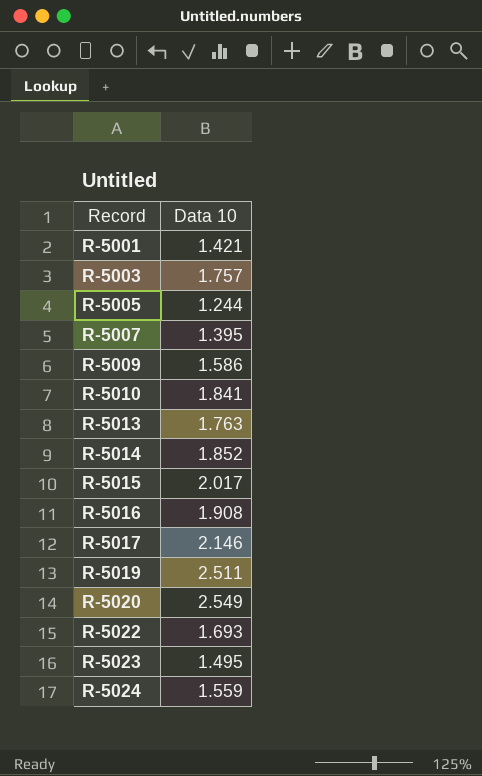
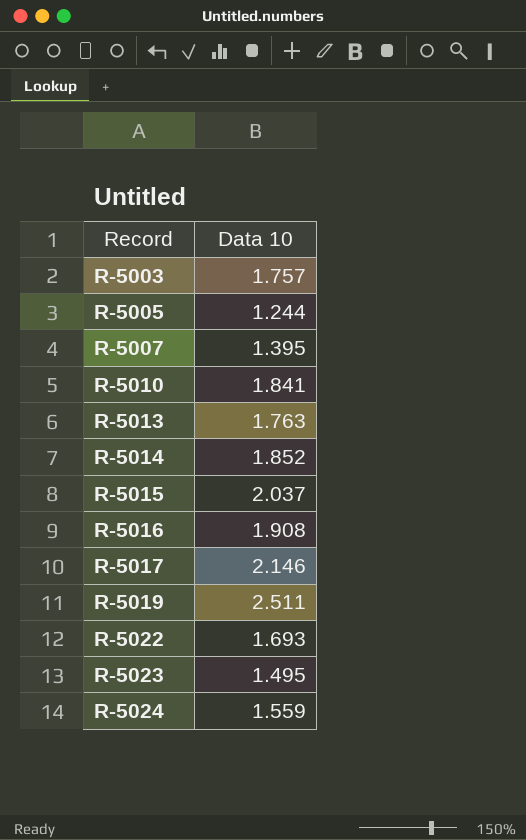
row R-5001: 1.421 -> none
row R-5009: 1.586 -> none
row R-5020: 2.549 -> none
R-5015 | Data 10: 2.017 -> 2.037

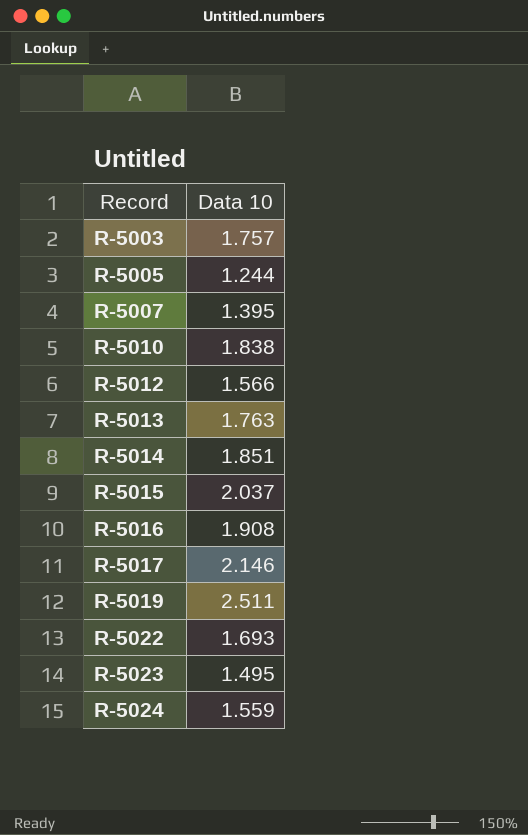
R-5010 | Data 10: 1.841 -> 1.838
row R-5012: none -> 1.566
R-5014 | Data 10: 1.852 -> 1.851

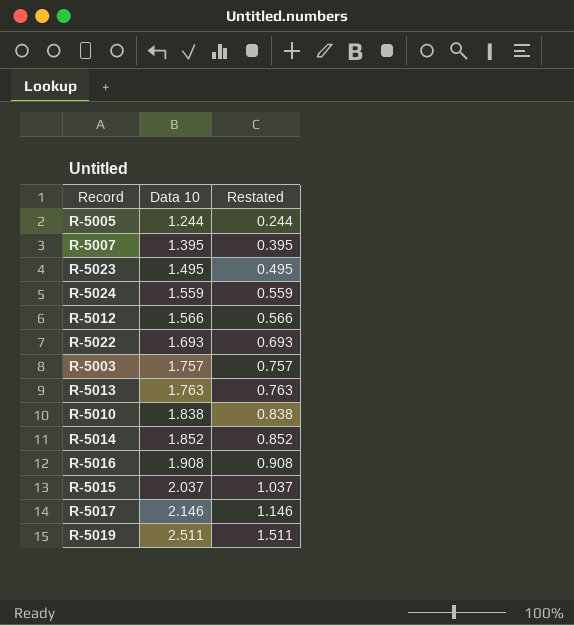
row order: Record ascending -> Data 10 ascending
column Restated | formula: none -> [Data 10] - 1
R-5014 | Data 10: 1.851 -> 1.852

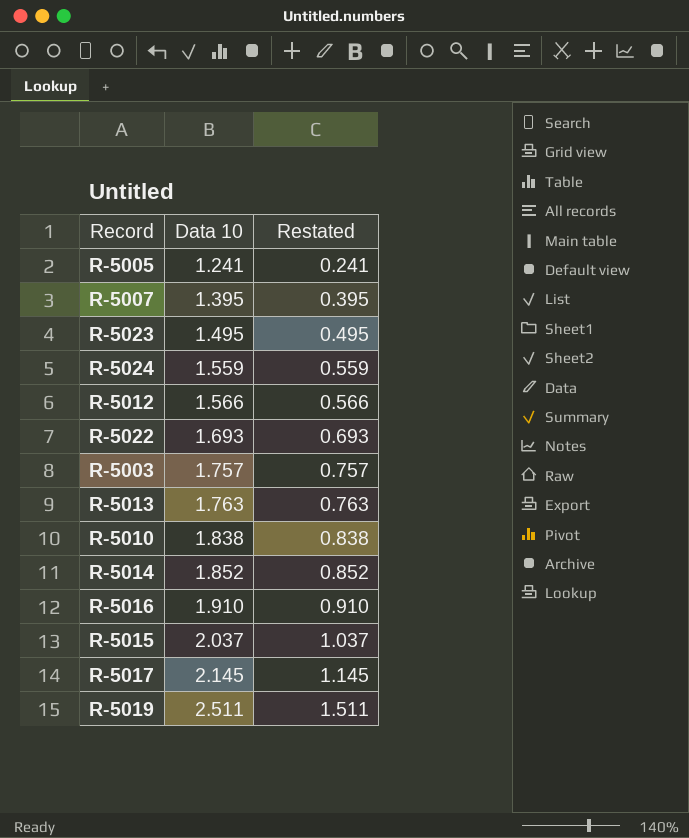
R-5005 | Data 10: 1.244 -> 1.241
R-5005 | Restated: 0.244 -> 0.241
R-5016 | Data 10: 1.908 -> 1.910
R-5016 | Restated: 0.908 -> 0.910
R-5017 | Data 10: 2.146 -> 2.145
R-5017 | Restated: 1.146 -> 1.145

